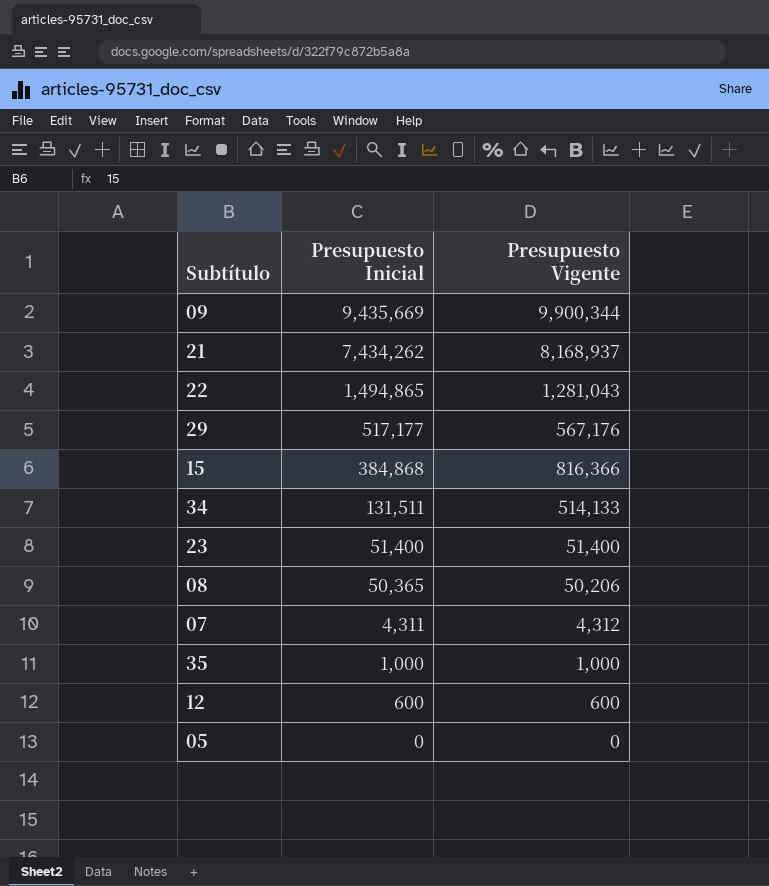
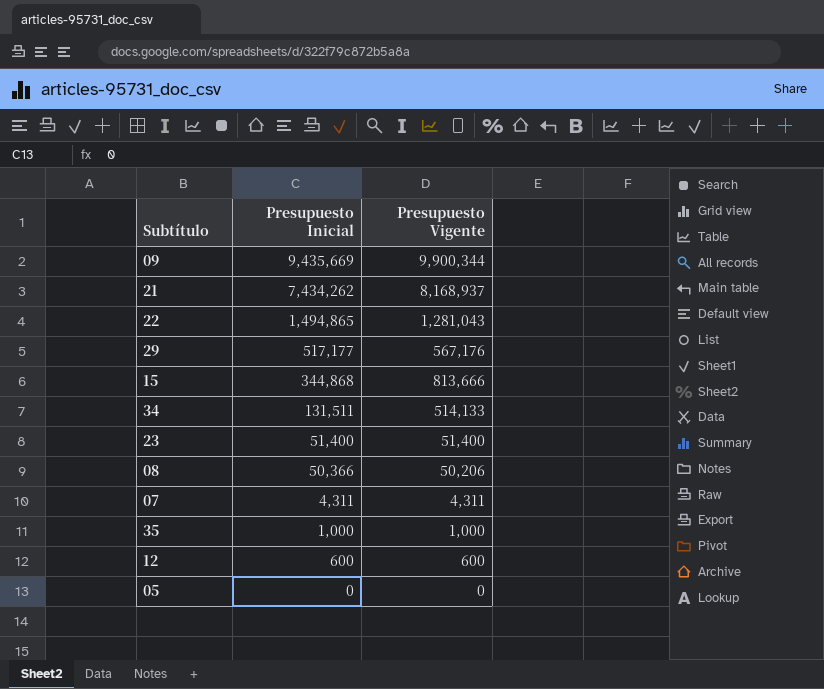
15 | Presupuesto Inicial: 384,868 -> 344,868
15 | Presupuesto Vigente: 816,366 -> 813,666
08 | Presupuesto Inicial: 50,365 -> 50,366
07 | Presupuesto Vigente: 4,312 -> 4,311

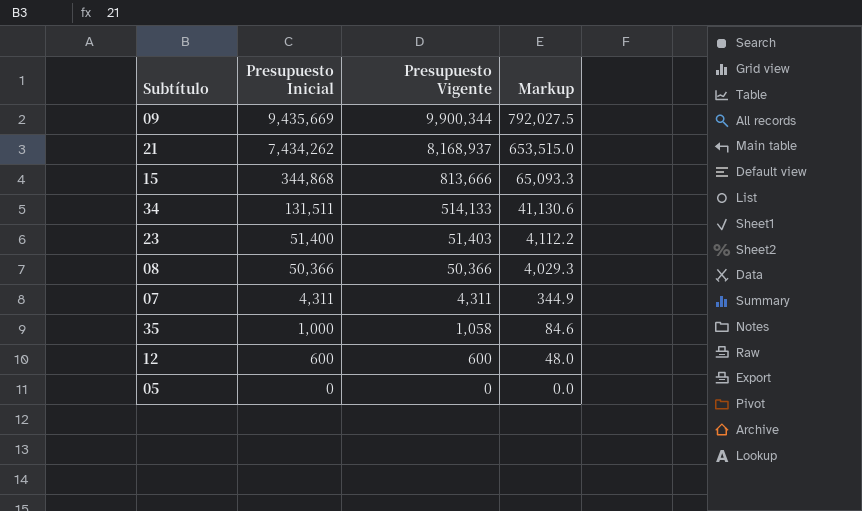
column Markup | formula: none -> [Presupuesto Vigente] * 0.08
row 22: 1,494,865 | 1,281,043 -> none
row 29: 517,177 | 567,176 -> none
23 | Presupuesto Vigente: 51,400 -> 51,403
08 | Presupuesto Vigente: 50,206 -> 50,366
35 | Presupuesto Vigente: 1,000 -> 1,058

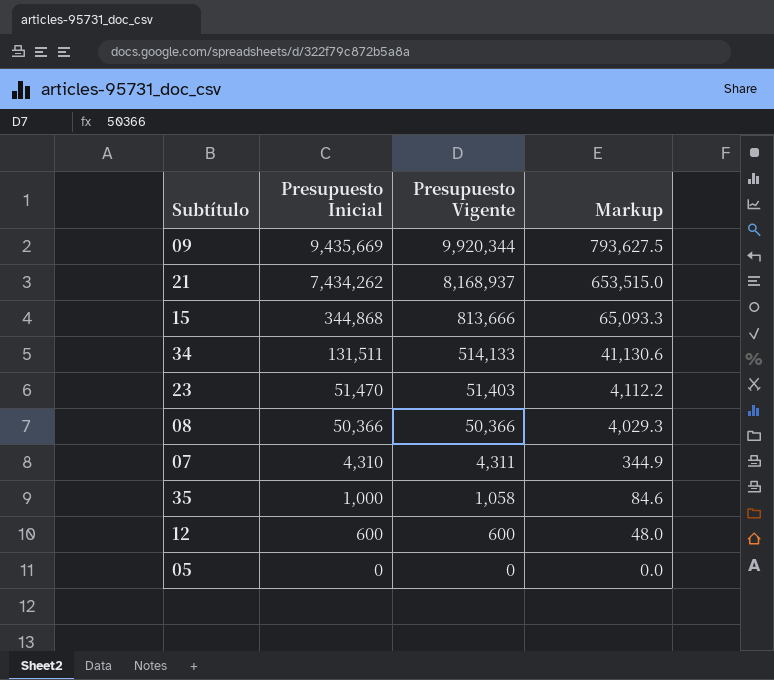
09 | Presupuesto Vigente: 9,900,344 -> 9,920,344
09 | Markup: 792,027.5 -> 793,627.5
23 | Presupuesto Inicial: 51,400 -> 51,470
07 | Presupuesto Inicial: 4,311 -> 4,310

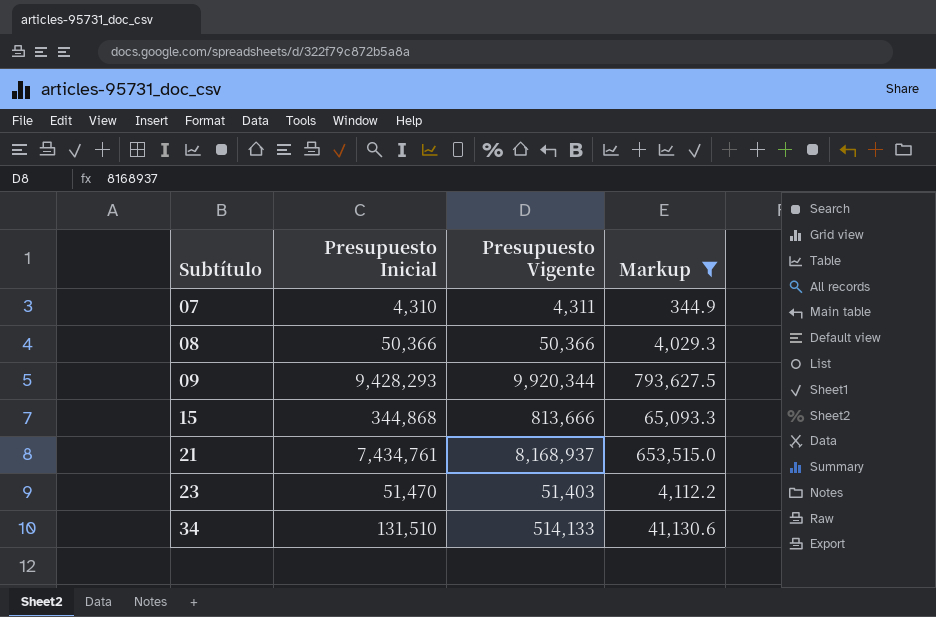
filter: none -> Markup >= 344.9
row order: Presupuesto Inicial descending -> Subtítulo ascending
09 | Presupuesto Inicial: 9,435,669 -> 9,428,293
21 | Presupuesto Inicial: 7,434,262 -> 7,434,761
34 | Presupuesto Inicial: 131,511 -> 131,510

